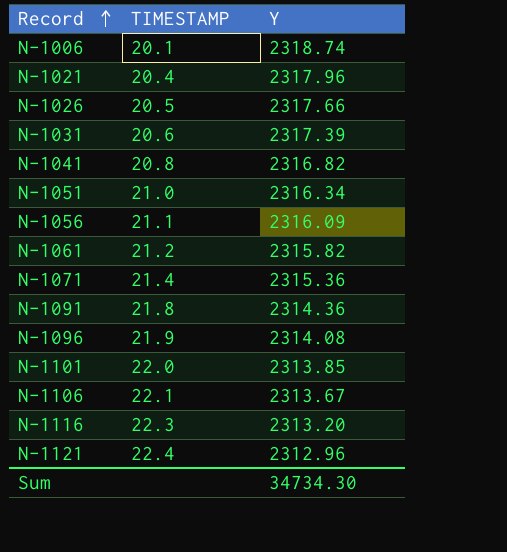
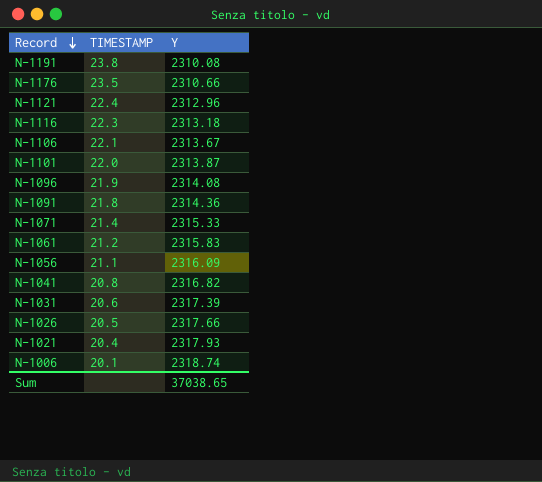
row order: Record ascending -> Record descending
row N-1051: 21.0 | 2316.34 -> none
row N-1191: none -> 23.8 | 2310.08
row N-1176: none -> 23.5 | 2310.66
N-1116 | Y: 2313.20 -> 2313.18
N-1101 | Y: 2313.85 -> 2313.87
N-1071 | Y: 2315.36 -> 2315.33
N-1061 | Y: 2315.82 -> 2315.83
N-1021 | Y: 2317.96 -> 2317.93
Sum | Y: 34734.30 -> 37038.65

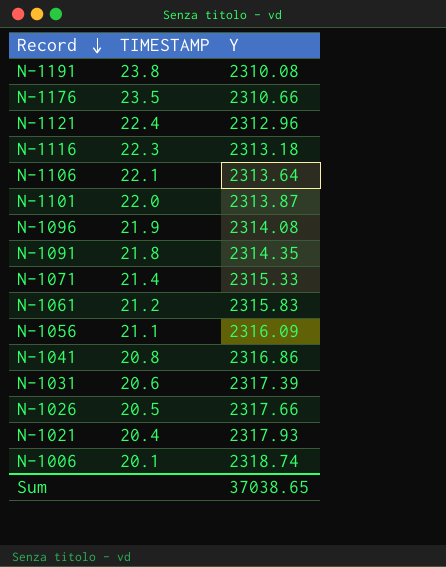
N-1106 | Y: 2313.67 -> 2313.64
N-1091 | Y: 2314.36 -> 2314.35
N-1041 | Y: 2316.82 -> 2316.86

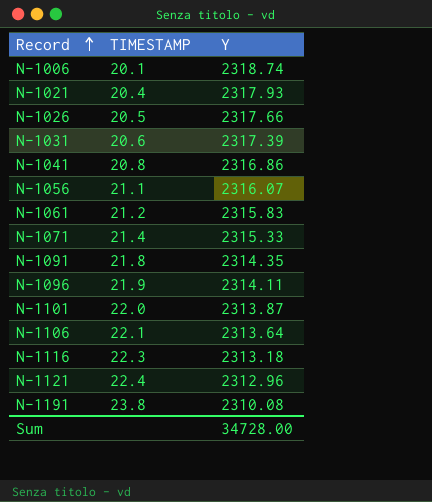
row order: Record descending -> Record ascending
row N-1176: 23.5 | 2310.66 -> none
N-1056 | Y: 2316.09 -> 2316.07
N-1096 | Y: 2314.08 -> 2314.11
Sum | Y: 37038.65 -> 34728.00

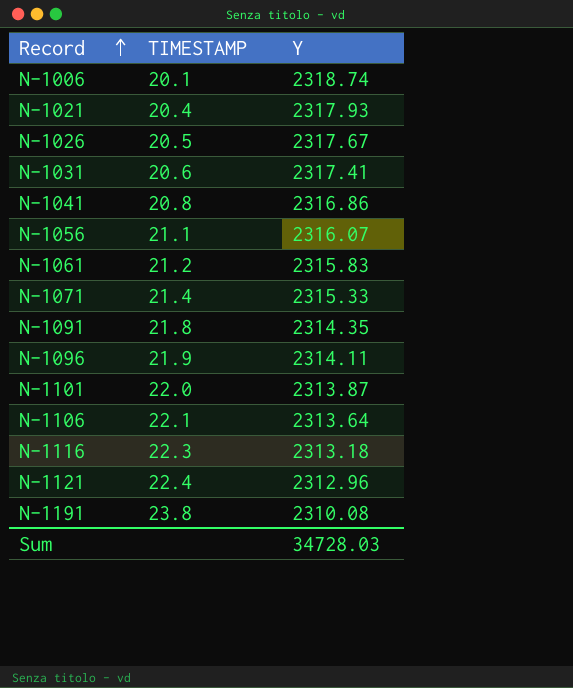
N-1026 | Y: 2317.66 -> 2317.67
N-1031 | Y: 2317.39 -> 2317.41
Sum | Y: 34728.00 -> 34728.03

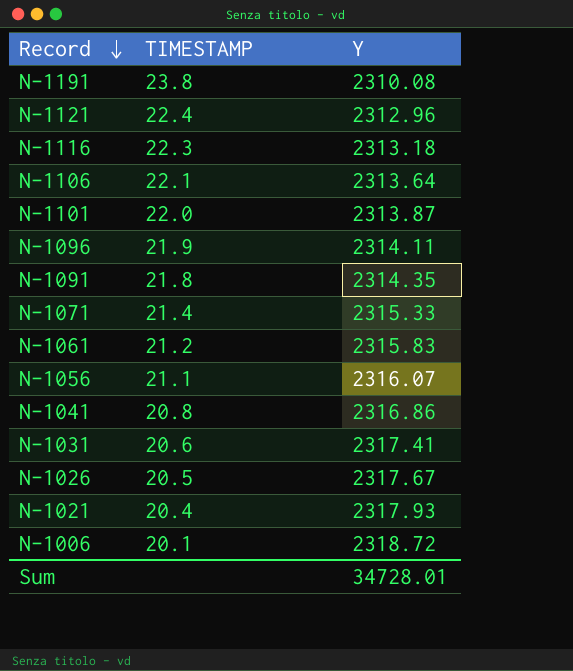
row order: Record ascending -> Record descending
N-1006 | Y: 2318.74 -> 2318.72
Sum | Y: 34728.03 -> 34728.01

